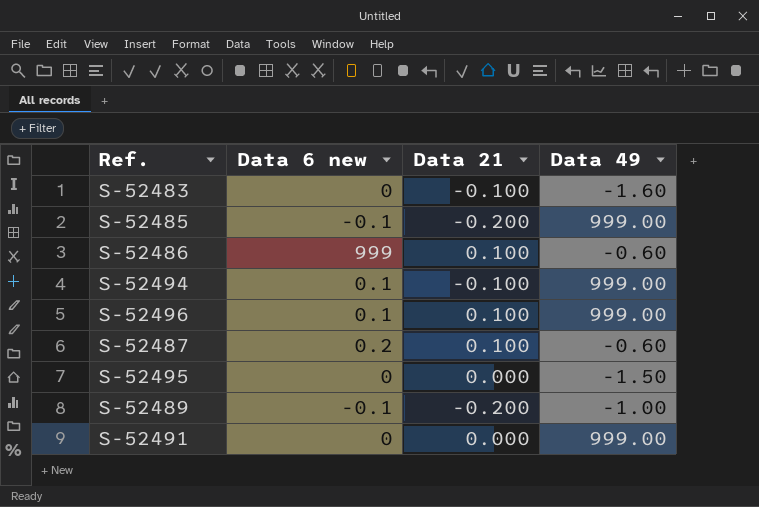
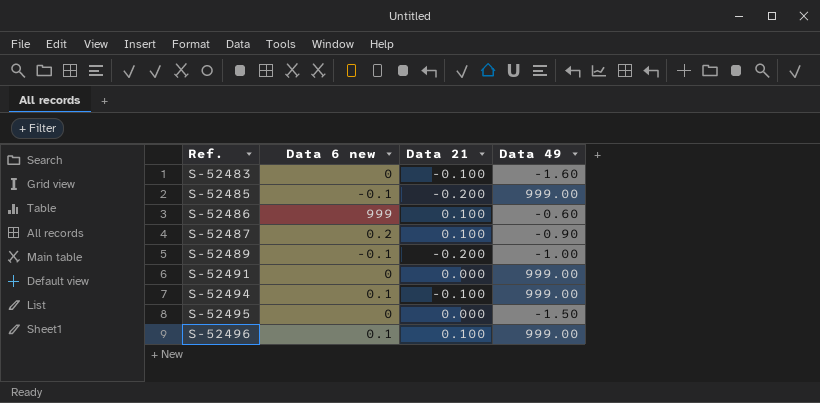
row order: none -> Ref. ascending
S-52487 | Data 49: -0.60 -> -0.90

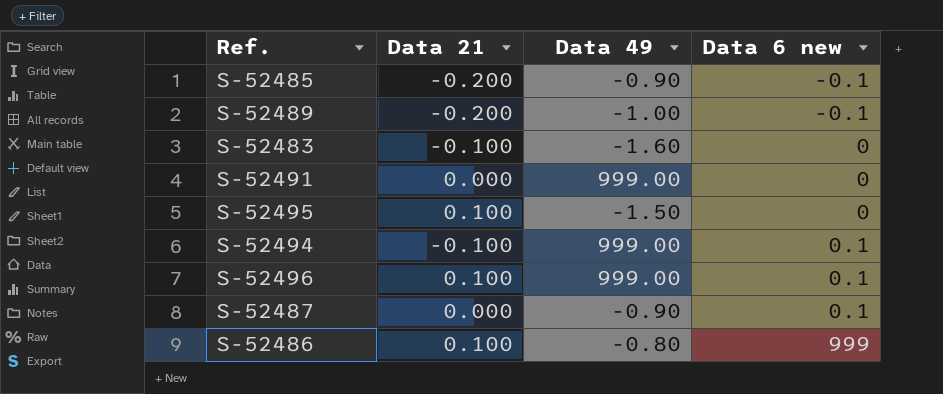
row order: Ref. ascending -> Data 6 new ascending
column Data 6 new | position: 2 -> 4
S-52485 | Data 49: 999.00 -> -0.90
S-52495 | Data 21: 0.000 -> 0.100
S-52487 | Data 21: 0.100 -> 0.000
S-52487 | Data 6 new: 0.2 -> 0.1
S-52486 | Data 49: -0.60 -> -0.80

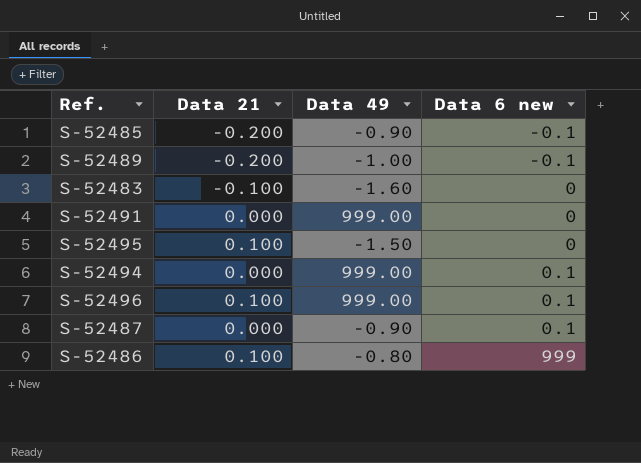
S-52494 | Data 21: -0.100 -> 0.000

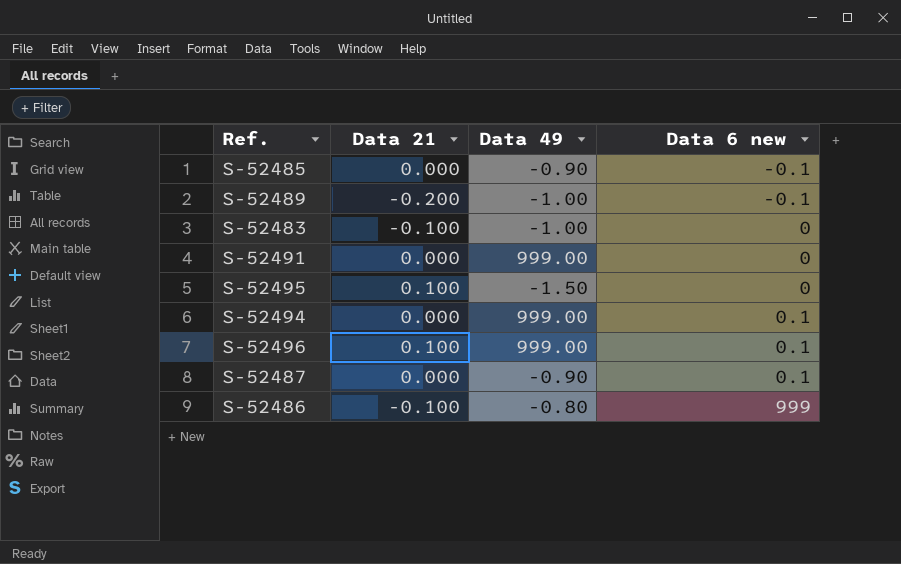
S-52485 | Data 21: -0.200 -> 0.000
S-52483 | Data 49: -1.60 -> -1.00
S-52486 | Data 21: 0.100 -> -0.100

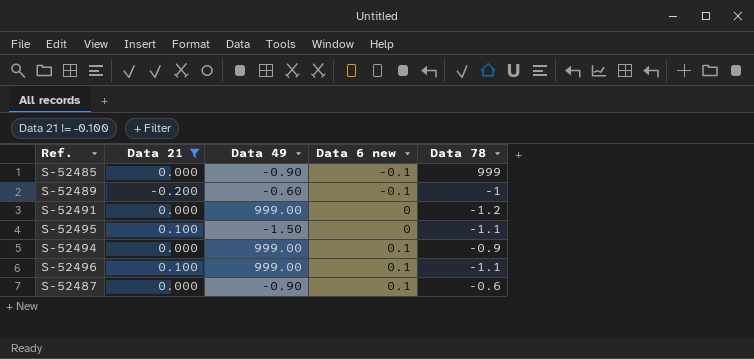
filter: none -> Data 21 != -0.100
column Data 78 | position: none -> 5
S-52489 | Data 49: -1.00 -> -0.60

